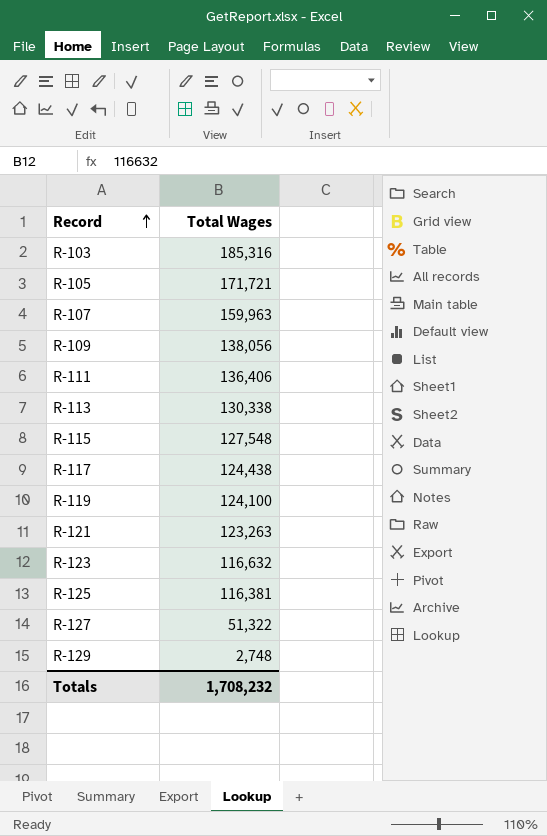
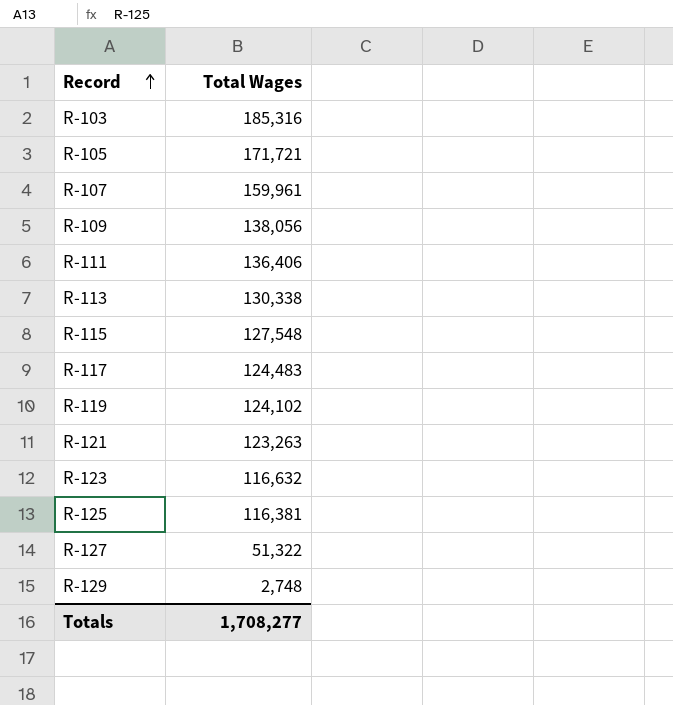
R-107 | Total Wages: 159,963 -> 159,961
R-117 | Total Wages: 124,438 -> 124,483
R-119 | Total Wages: 124,100 -> 124,102
Totals | Total Wages: 1,708,232 -> 1,708,277

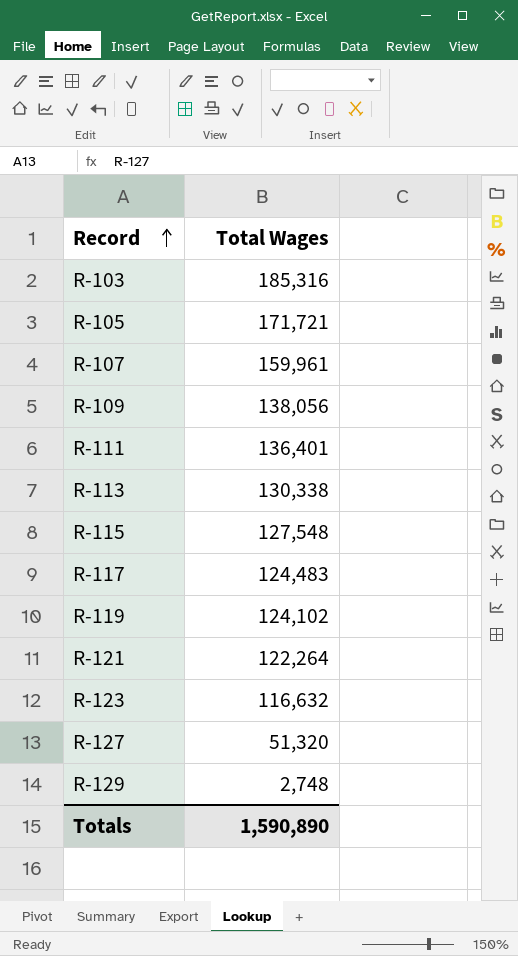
row R-125: 116,381 -> none
R-111 | Total Wages: 136,406 -> 136,401
R-121 | Total Wages: 123,263 -> 122,264
R-127 | Total Wages: 51,322 -> 51,320
Totals | Total Wages: 1,708,277 -> 1,590,890

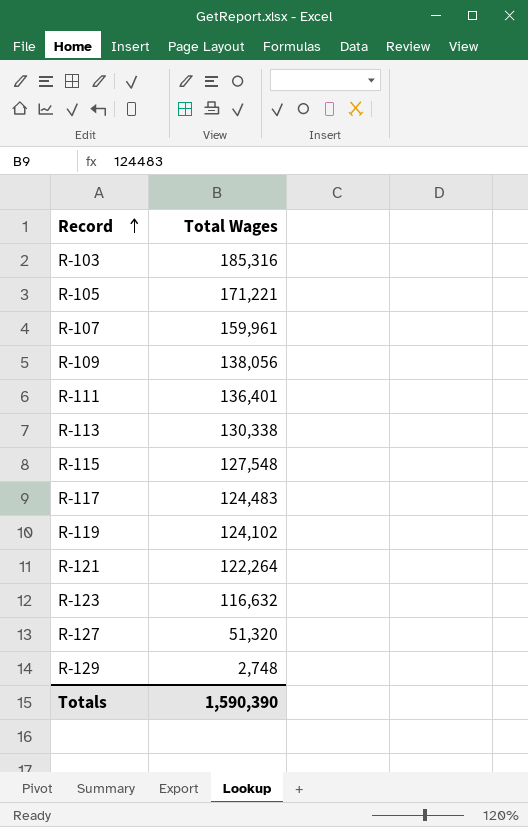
R-105 | Total Wages: 171,721 -> 171,221
Totals | Total Wages: 1,590,890 -> 1,590,390

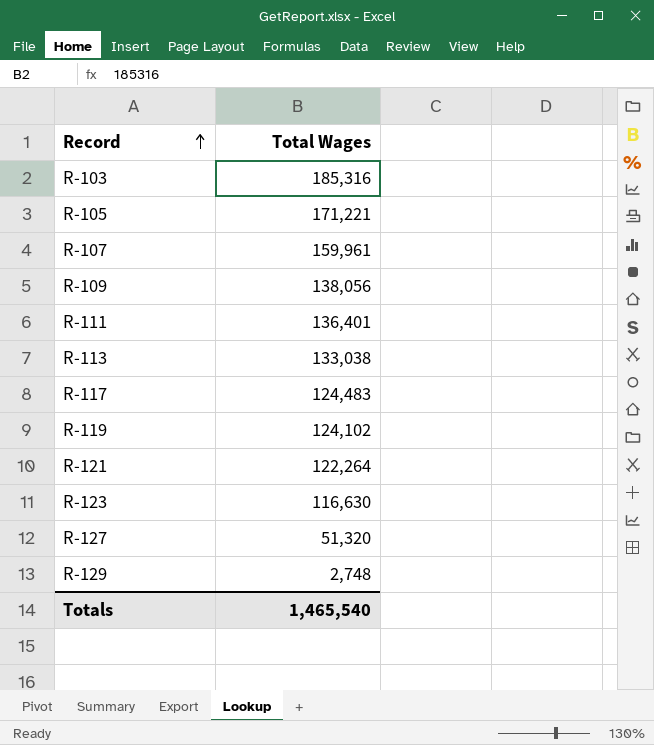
row R-115: 127,548 -> none
R-113 | Total Wages: 130,338 -> 133,038
R-123 | Total Wages: 116,632 -> 116,630
Totals | Total Wages: 1,590,390 -> 1,465,540

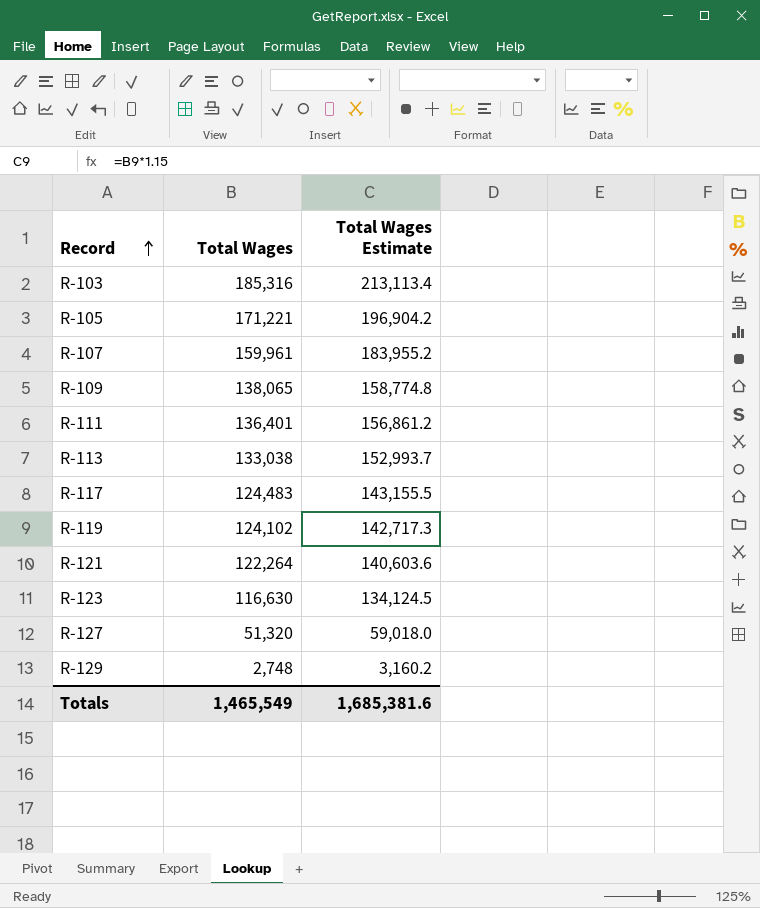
column Total Wages Estimate | formula: none -> [Total Wages] * 1.15
R-109 | Total Wages: 138,056 -> 138,065
Totals | Total Wages: 1,465,540 -> 1,465,549

